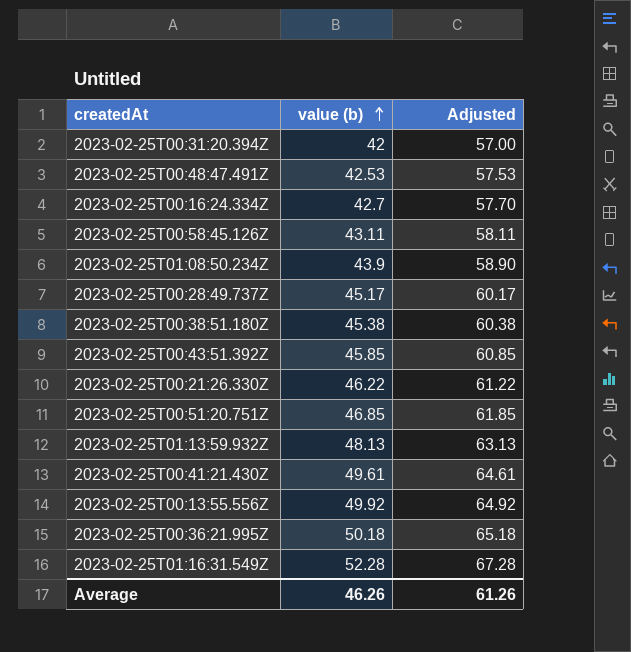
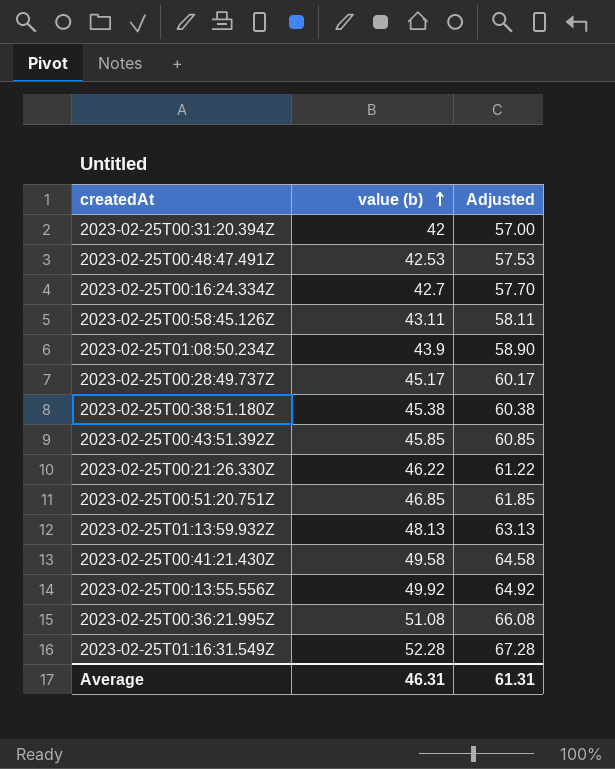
2023-02-25T00:41:21.430Z | value (b): 49.61 -> 49.58
2023-02-25T00:41:21.430Z | Adjusted: 64.61 -> 64.58
2023-02-25T00:36:21.995Z | value (b): 50.18 -> 51.08
2023-02-25T00:36:21.995Z | Adjusted: 65.18 -> 66.08
Average | value (b): 46.26 -> 46.31
Average | Adjusted: 61.26 -> 61.31

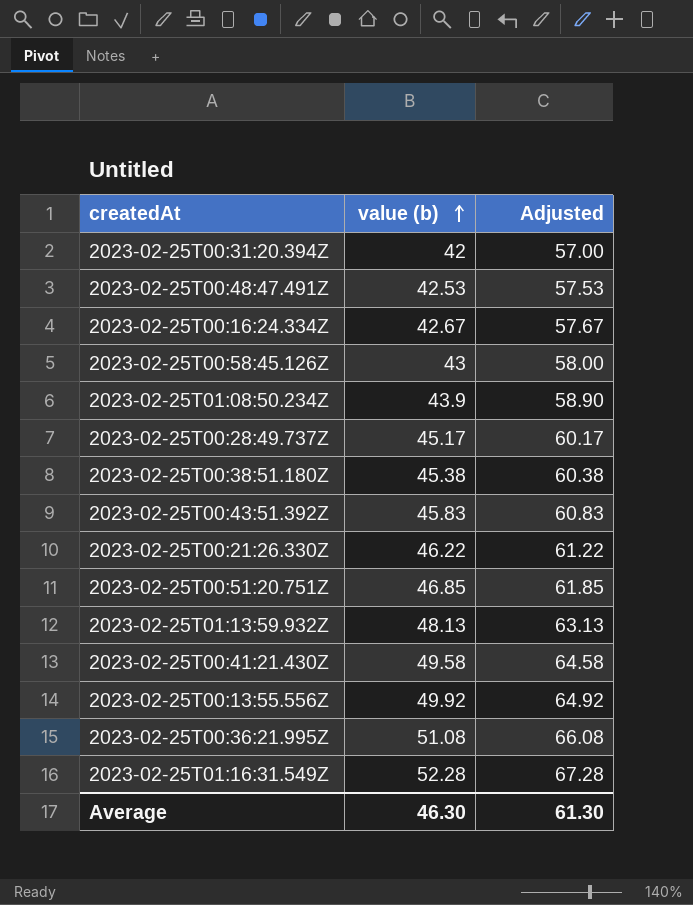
2023-02-25T00:16:24.334Z | value (b): 42.7 -> 42.67
2023-02-25T00:16:24.334Z | Adjusted: 57.70 -> 57.67
2023-02-25T00:58:45.126Z | value (b): 43.11 -> 43
2023-02-25T00:58:45.126Z | Adjusted: 58.11 -> 58.00
2023-02-25T00:43:51.392Z | value (b): 45.85 -> 45.83
2023-02-25T00:43:51.392Z | Adjusted: 60.85 -> 60.83
Average | value (b): 46.31 -> 46.30
Average | Adjusted: 61.31 -> 61.30

